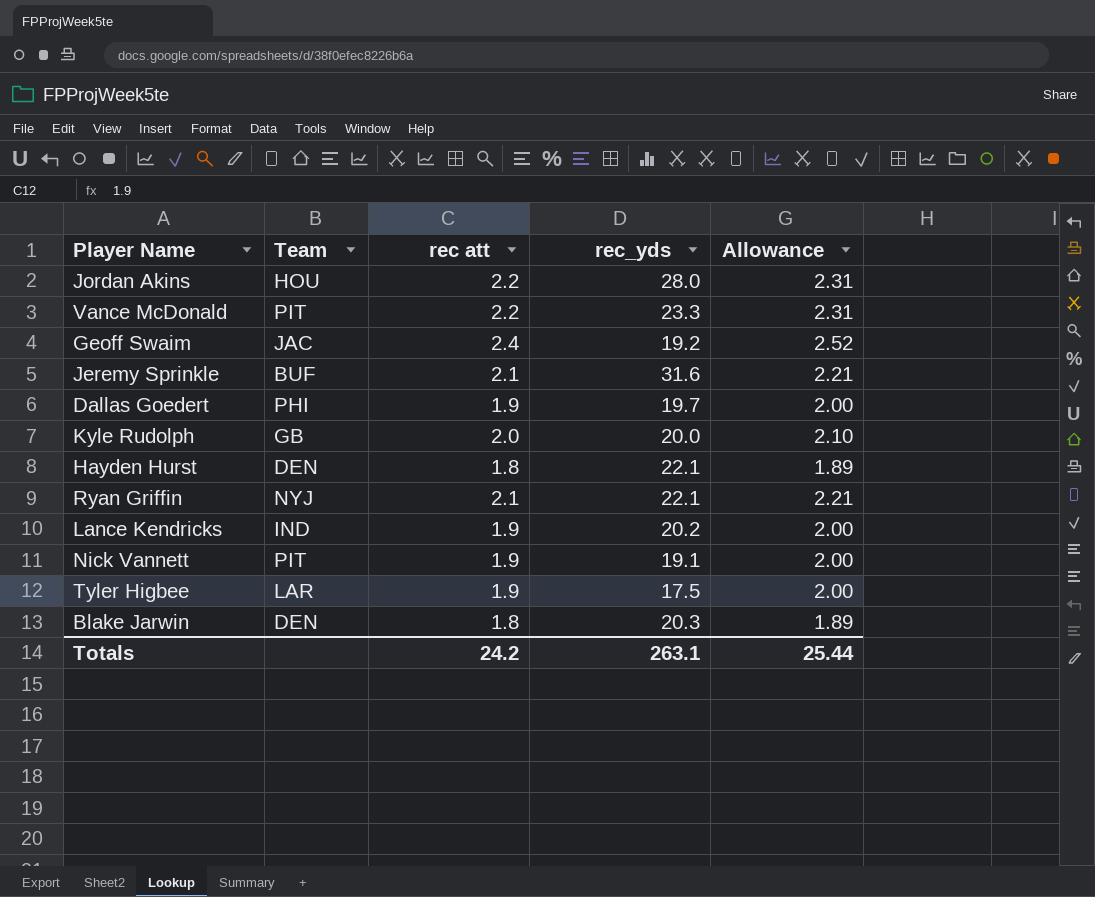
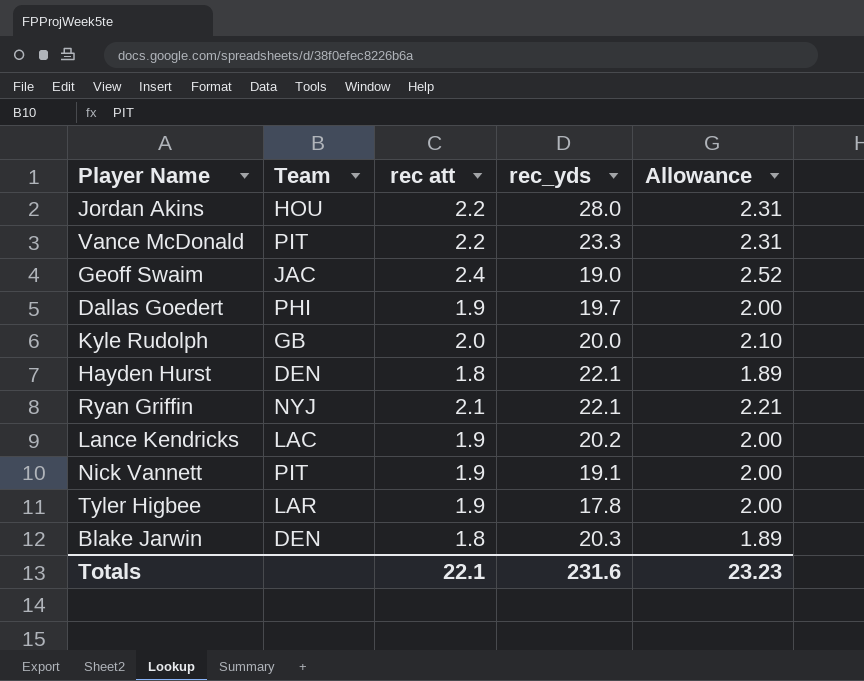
row Jeremy Sprinkle: BUF | 2.1 | 31.6 | 2.21 -> none
Geoff Swaim | rec_yds: 19.2 -> 19.0
Lance Kendricks | Team: IND -> LAC
Tyler Higbee | rec_yds: 17.5 -> 17.8
Totals | rec att: 24.2 -> 22.1
Totals | rec_yds: 263.1 -> 231.6
Totals | Allowance: 25.44 -> 23.23

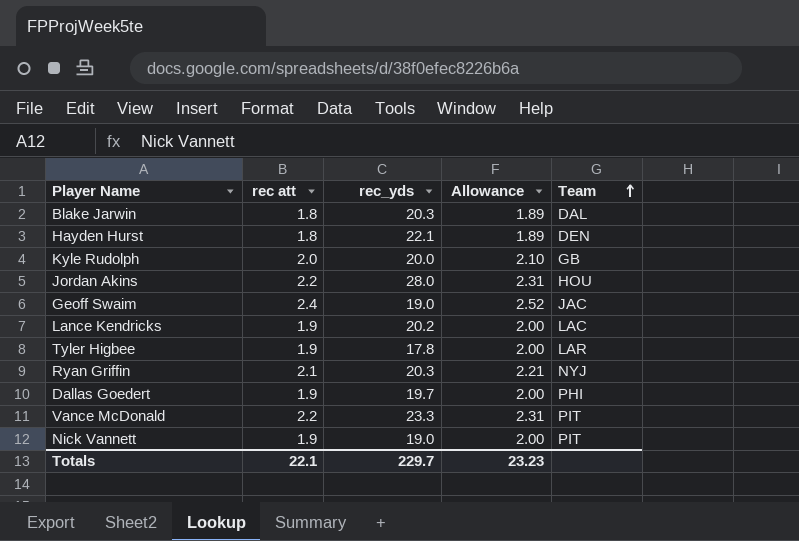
row order: none -> Team ascending
column Team | position: 2 -> 5
Blake Jarwin | Team: DEN -> DAL
Ryan Griffin | rec_yds: 22.1 -> 20.3
Nick Vannett | rec_yds: 19.1 -> 19.0
Totals | rec_yds: 231.6 -> 229.7

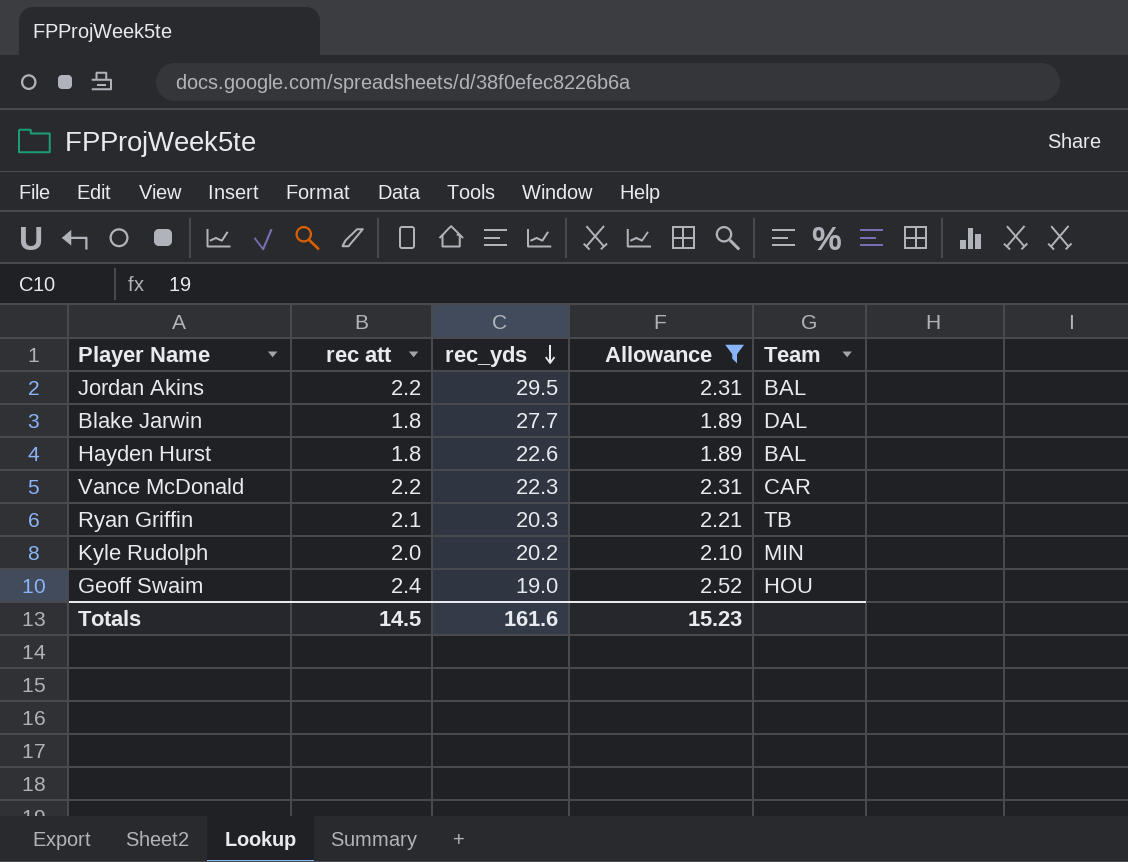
filter: none -> Allowance != 2.00
row order: Team ascending -> rec_yds descending
Jordan Akins | rec_yds: 28.0 -> 29.5
Jordan Akins | Team: HOU -> BAL
Blake Jarwin | rec_yds: 20.3 -> 27.7
Hayden Hurst | rec_yds: 22.1 -> 22.6
Hayden Hurst | Team: DEN -> BAL
Vance McDonald | rec_yds: 23.3 -> 22.3
Vance McDonald | Team: PIT -> CAR
Ryan Griffin | Team: NYJ -> TB
Kyle Rudolph | rec_yds: 20.0 -> 20.2
Kyle Rudolph | Team: GB -> MIN
Geoff Swaim | Team: JAC -> HOU
Totals | rec att: 22.1 -> 14.5
Totals | rec_yds: 229.7 -> 161.6
Totals | Allowance: 23.23 -> 15.23

